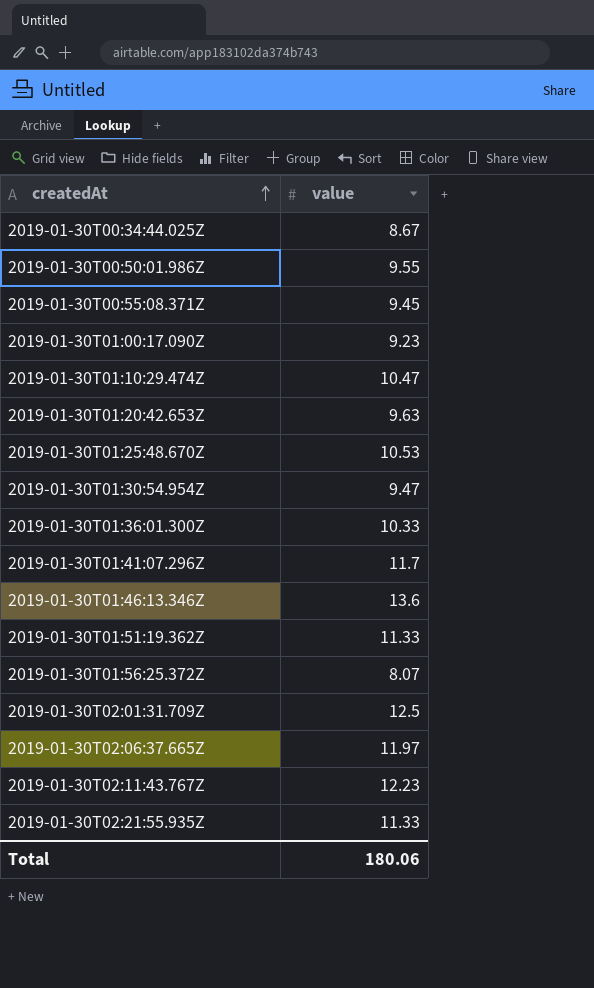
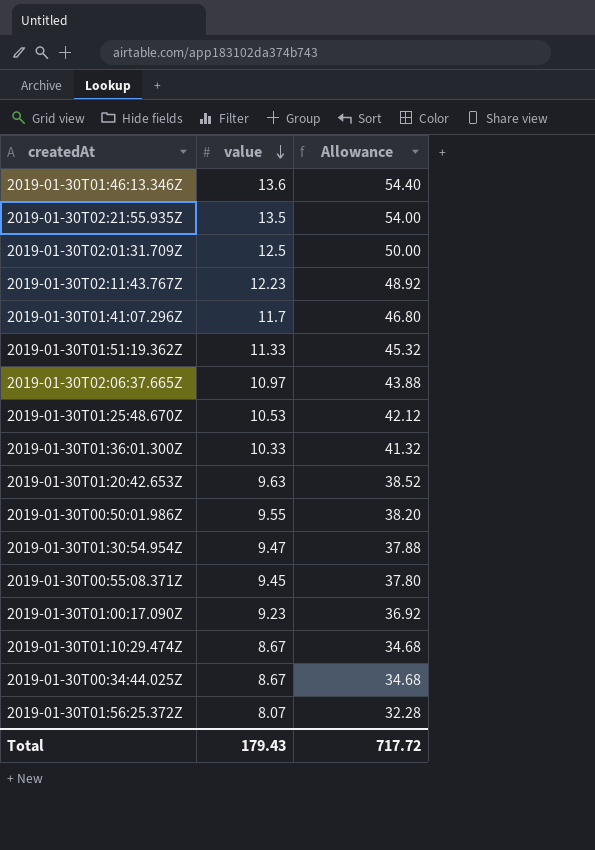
row order: createdAt ascending -> value descending
column Allowance | formula: none -> [value] * 4
2019-01-30T02:21:55.935Z | value: 11.33 -> 13.5
2019-01-30T02:06:37.665Z | value: 11.97 -> 10.97
2019-01-30T01:10:29.474Z | value: 10.47 -> 8.67
Total | value: 180.06 -> 179.43

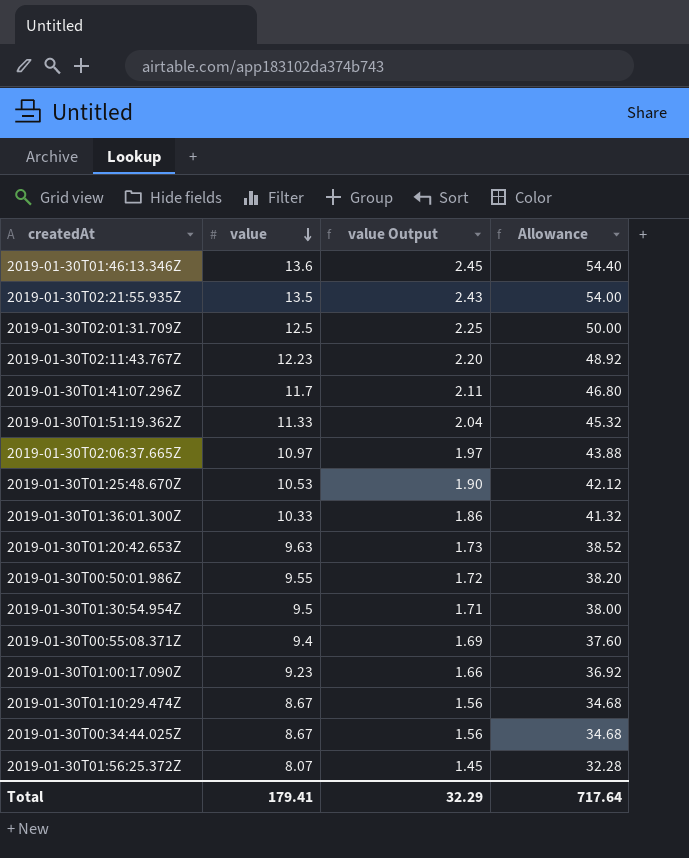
column value Output | formula: none -> [value] * 0.18
2019-01-30T01:30:54.954Z | value: 9.47 -> 9.5
2019-01-30T01:30:54.954Z | Allowance: 37.88 -> 38.00
2019-01-30T00:55:08.371Z | value: 9.45 -> 9.4
2019-01-30T00:55:08.371Z | Allowance: 37.80 -> 37.60
Total | value: 179.43 -> 179.41
Total | Allowance: 717.72 -> 717.64

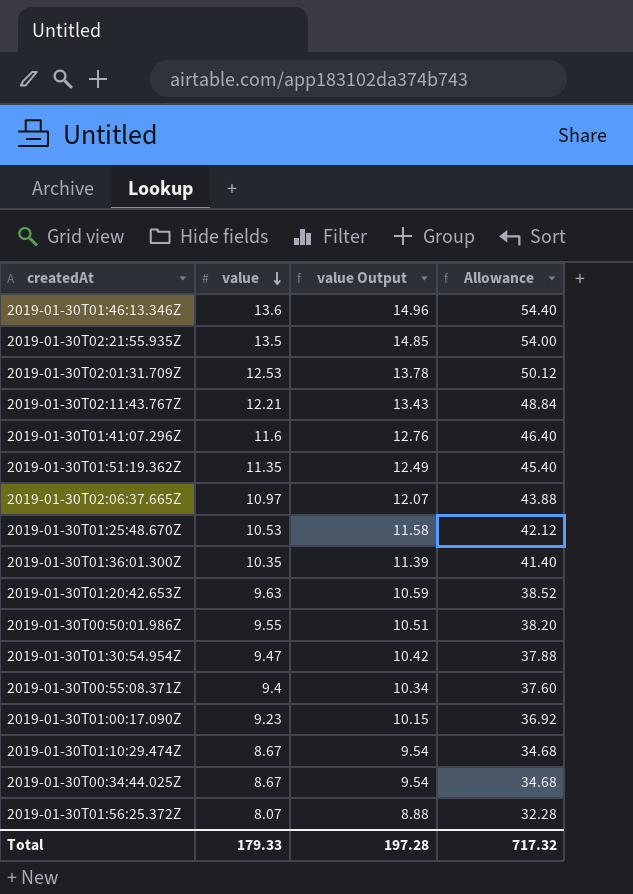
column value Output | formula: [value] * 0.18 -> [value] * 1.1
2019-01-30T02:01:31.709Z | value: 12.5 -> 12.53
2019-01-30T02:01:31.709Z | Allowance: 50.00 -> 50.12
2019-01-30T02:11:43.767Z | value: 12.23 -> 12.21
2019-01-30T02:11:43.767Z | Allowance: 48.92 -> 48.84
2019-01-30T01:41:07.296Z | value: 11.7 -> 11.6
2019-01-30T01:41:07.296Z | Allowance: 46.80 -> 46.40
2019-01-30T01:51:19.362Z | value: 11.33 -> 11.35
2019-01-30T01:51:19.362Z | Allowance: 45.32 -> 45.40
2019-01-30T01:36:01.300Z | value: 10.33 -> 10.35
2019-01-30T01:36:01.300Z | Allowance: 41.32 -> 41.40
2019-01-30T01:30:54.954Z | value: 9.5 -> 9.47
2019-01-30T01:30:54.954Z | Allowance: 38.00 -> 37.88
Total | value: 179.41 -> 179.33
Total | value Output: 32.29 -> 197.28
Total | Allowance: 717.64 -> 717.32

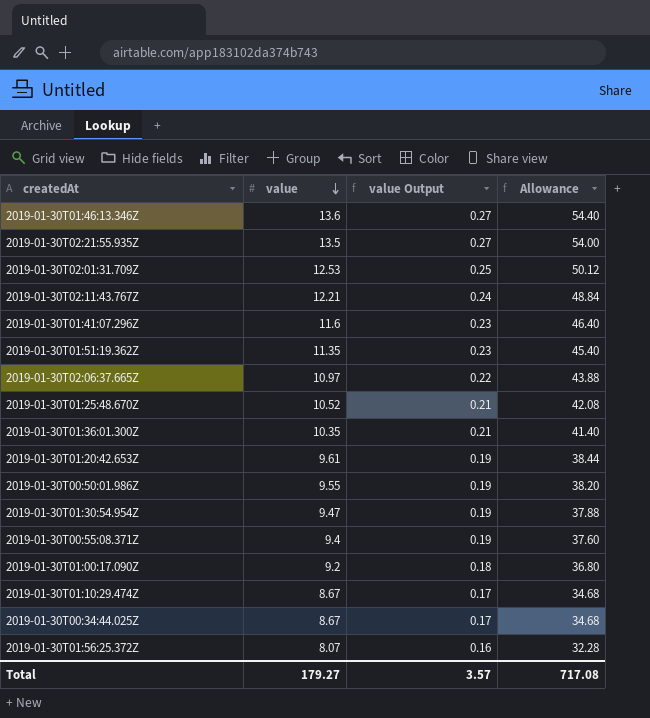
column value Output | formula: [value] * 1.1 -> [value] * 0.02
2019-01-30T01:25:48.670Z | value: 10.53 -> 10.52
2019-01-30T01:25:48.670Z | Allowance: 42.12 -> 42.08
2019-01-30T01:20:42.653Z | value: 9.63 -> 9.61
2019-01-30T01:20:42.653Z | Allowance: 38.52 -> 38.44
2019-01-30T01:00:17.090Z | value: 9.23 -> 9.2
2019-01-30T01:00:17.090Z | Allowance: 36.92 -> 36.80
Total | value: 179.33 -> 179.27
Total | value Output: 197.28 -> 3.57
Total | Allowance: 717.32 -> 717.08

